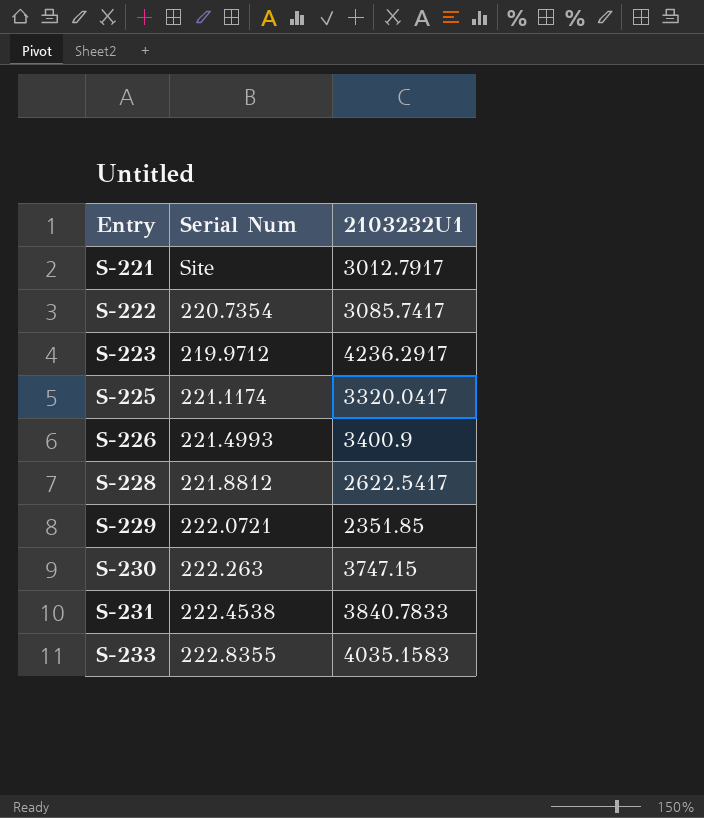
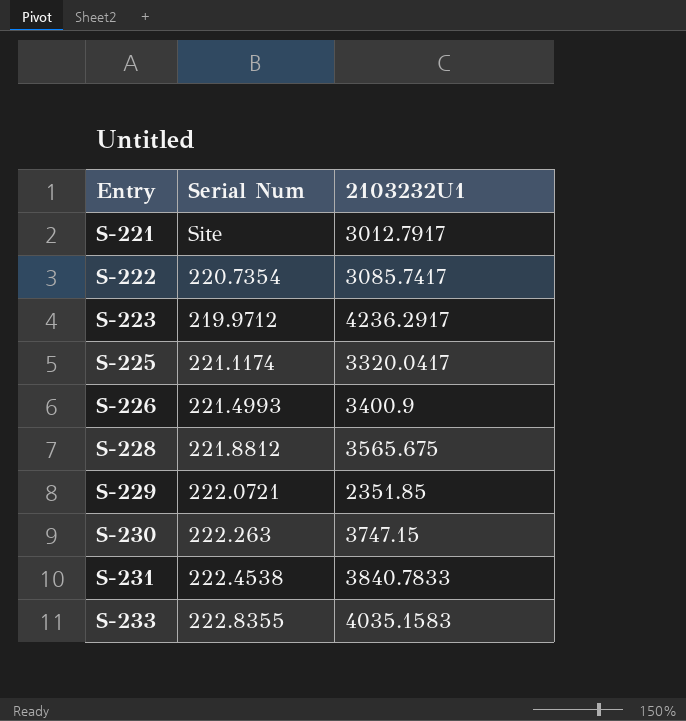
S-228 | 2103232U1: 2622.5417 -> 3565.675

